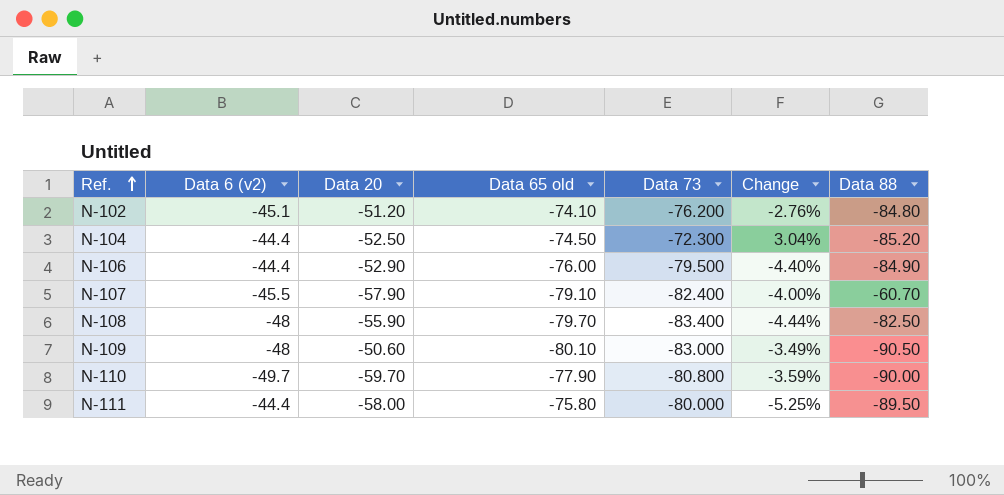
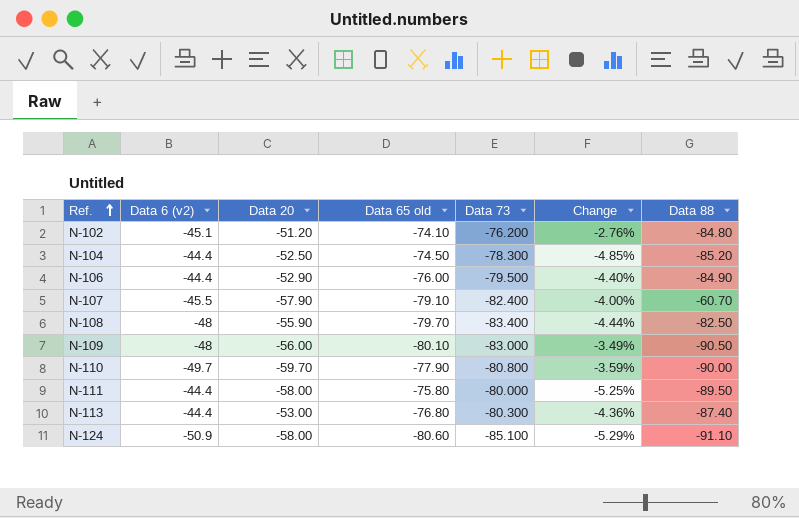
N-104 | Data 73: -72.300 -> -78.300
N-104 | Change: 3.04% -> -4.85%
N-109 | Data 20: -50.60 -> -56.00
row N-113: none -> -44.4 | -53.00 | -76.80 | -80.300 | -4.36% | -87.40
row N-124: none -> -50.9 | -58.00 | -80.60 | -85.100 | -5.29% | -91.10

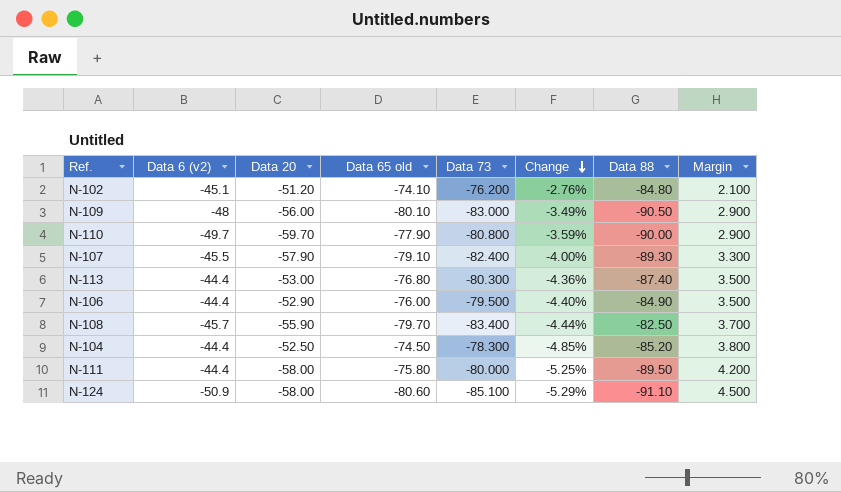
row order: Ref. ascending -> Change descending
column Margin | formula: none -> [Data 65 old] - [Data 73]
N-107 | Data 88: -60.70 -> -89.30
N-108 | Data 6 (v2): -48 -> -45.7

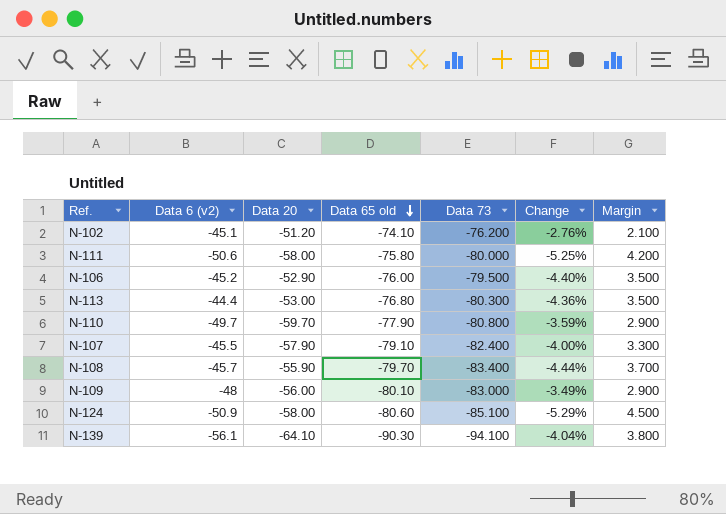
row order: Change descending -> Data 65 old descending
column Data 88 | position: 7 -> none
row N-104: -44.4 | -52.50 | -74.50 | -78.300 | -4.85% | -85.20 | 3.800 -> none
N-111 | Data 6 (v2): -44.4 -> -50.6
N-106 | Data 6 (v2): -44.4 -> -45.2
row N-139: none -> -56.1 | -64.10 | -90.30 | -94.100 | -4.04% | 3.800

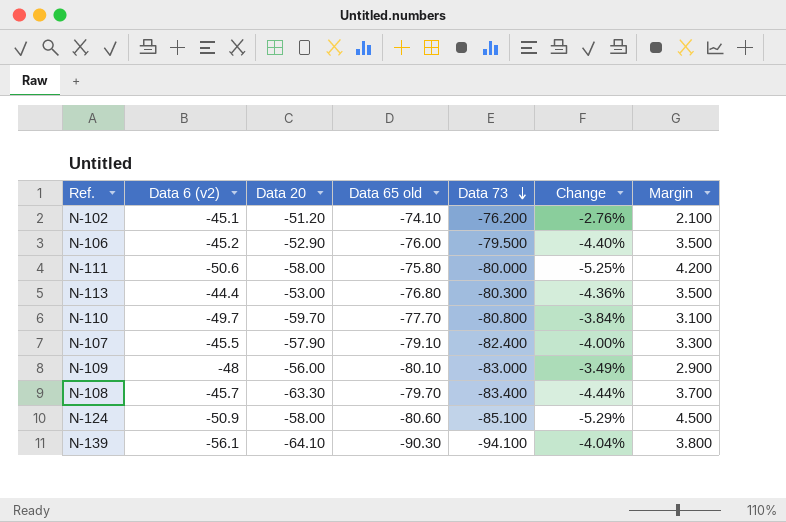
row order: Data 65 old descending -> Data 73 descending
N-110 | Data 65 old: -77.90 -> -77.70
N-110 | Change: -3.59% -> -3.84%
N-110 | Margin: 2.900 -> 3.100
N-108 | Data 20: -55.90 -> -63.30

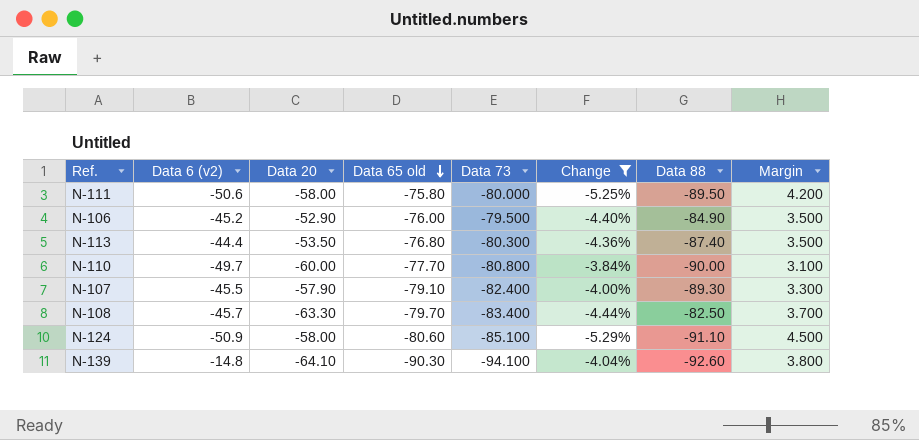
filter: none -> Change <= -3.84%
row order: Data 73 descending -> Data 65 old descending
column Data 88 | position: none -> 7
N-113 | Data 20: -53.00 -> -53.50
N-110 | Data 20: -59.70 -> -60.00
N-139 | Data 6 (v2): -56.1 -> -14.8

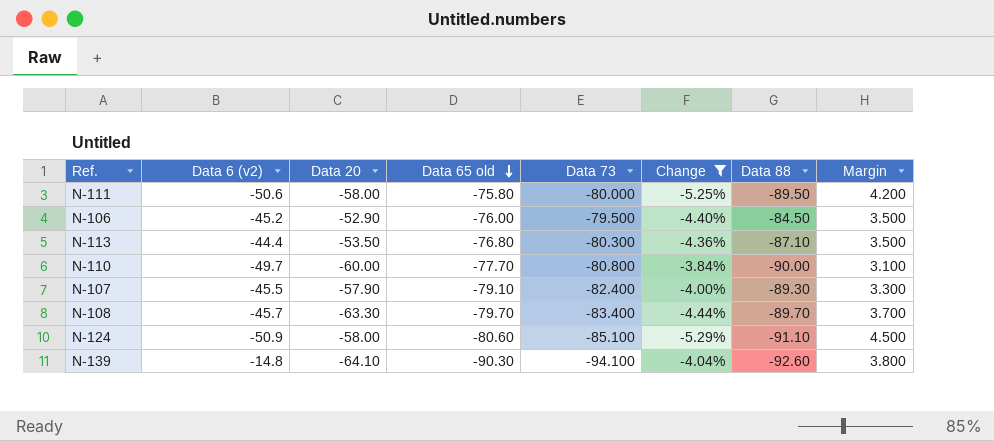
N-106 | Data 88: -84.90 -> -84.50
N-113 | Data 88: -87.40 -> -87.10
N-108 | Data 88: -82.50 -> -89.70

